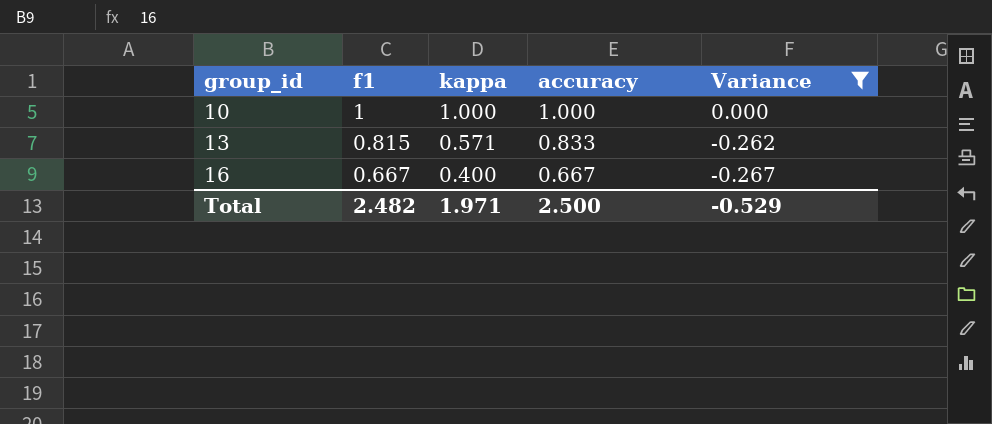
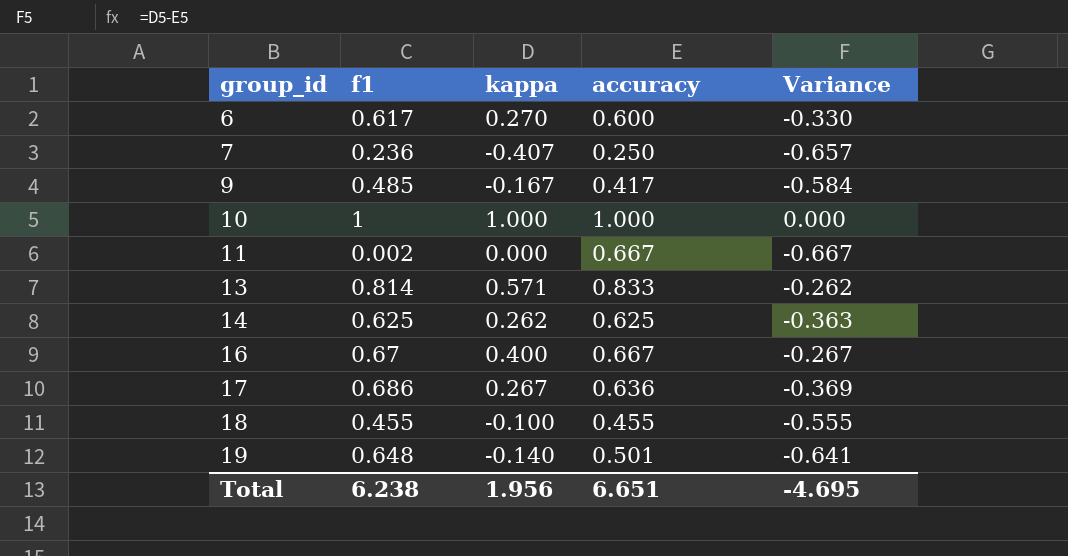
filter: Variance >= -0.267 -> none
13 | f1: 0.815 -> 0.814
16 | f1: 0.667 -> 0.67
Total | f1: 2.482 -> 6.238
Total | kappa: 1.971 -> 1.956
Total | accuracy: 2.500 -> 6.651
Total | Variance: -0.529 -> -4.695

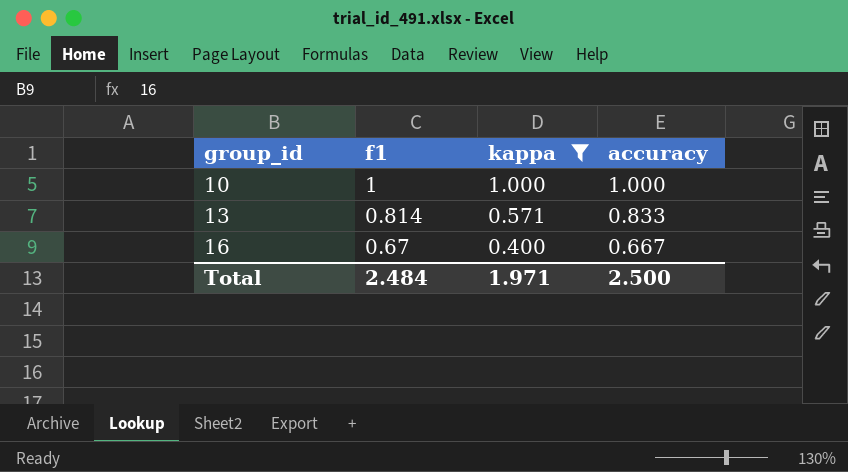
filter: none -> kappa >= 0.400
column Variance | formula: [kappa] - [accuracy] -> none
Total | f1: 6.238 -> 2.484
Total | kappa: 1.956 -> 1.971
Total | accuracy: 6.651 -> 2.500

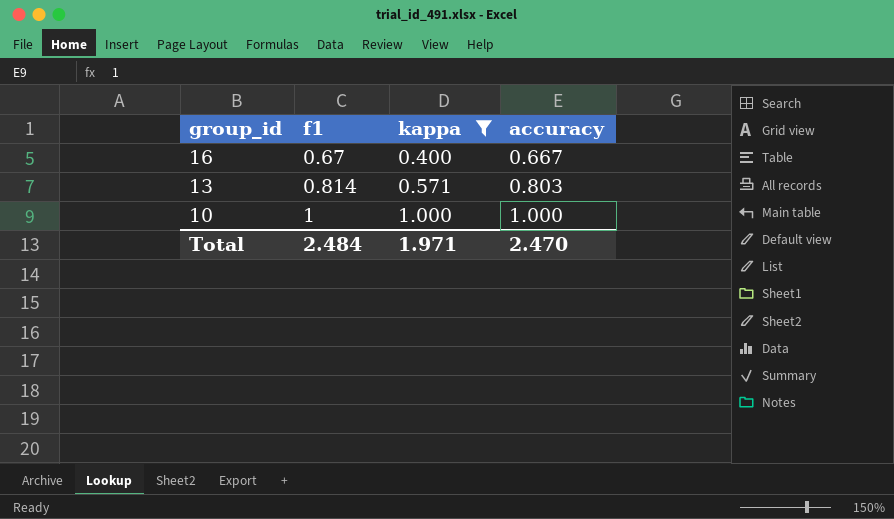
row order: group_id ascending -> group_id descending
13 | accuracy: 0.833 -> 0.803
Total | accuracy: 2.500 -> 2.470

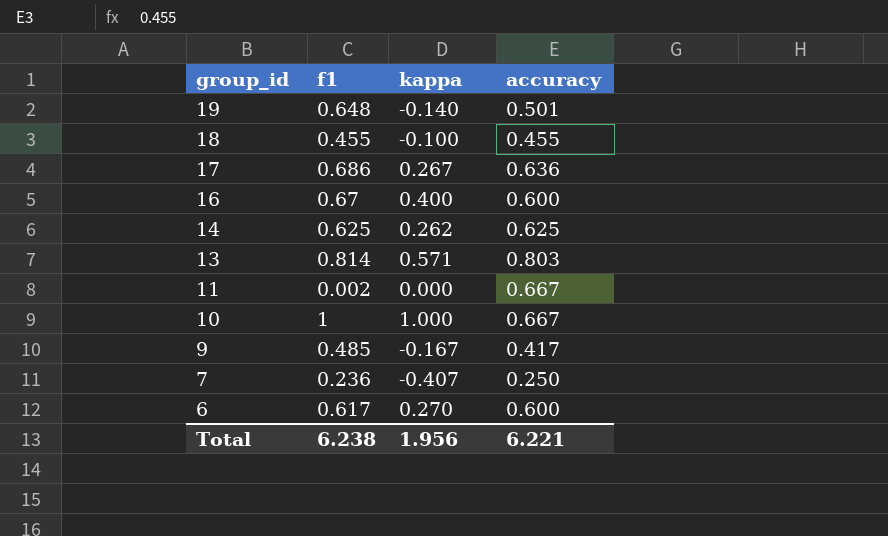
filter: kappa >= 0.400 -> none
16 | accuracy: 0.667 -> 0.600
10 | accuracy: 1.000 -> 0.667
Total | f1: 2.484 -> 6.238
Total | kappa: 1.971 -> 1.956
Total | accuracy: 2.470 -> 6.221

